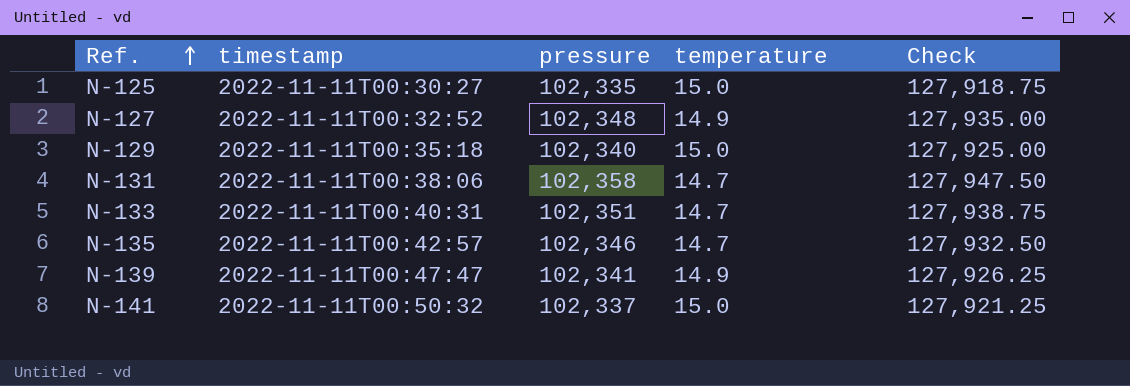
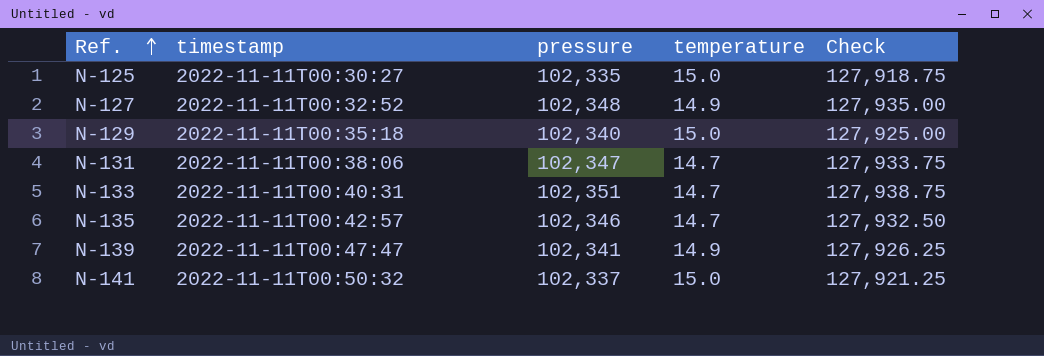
N-131 | pressure: 102,358 -> 102,347
N-131 | Check: 127,947.50 -> 127,933.75

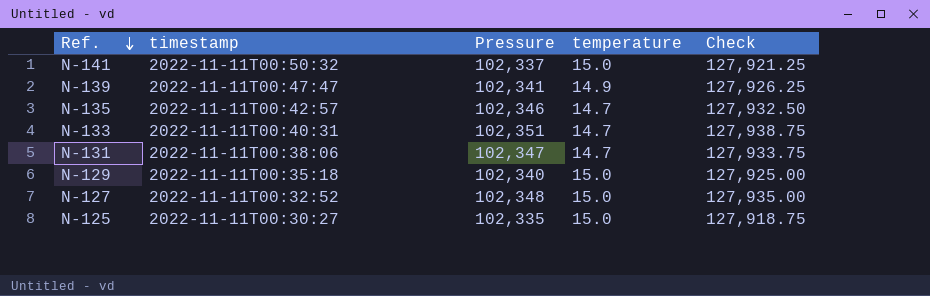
row order: Ref. ascending -> Ref. descending
column name: pressure -> Pressure
N-127 | temperature: 14.9 -> 15.0

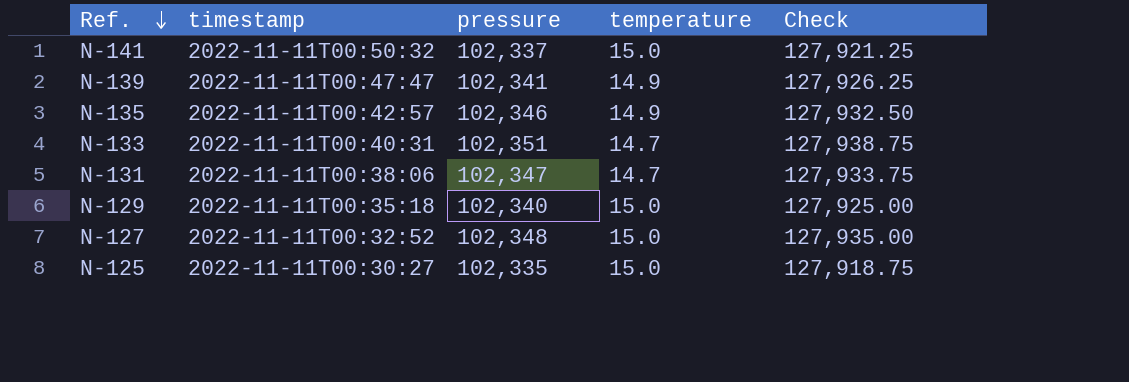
column name: Pressure -> pressure
N-135 | temperature: 14.7 -> 14.9

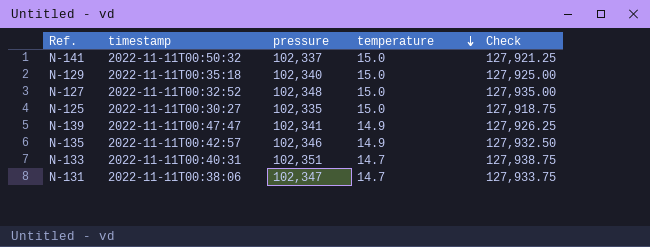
row order: Ref. descending -> temperature descending

